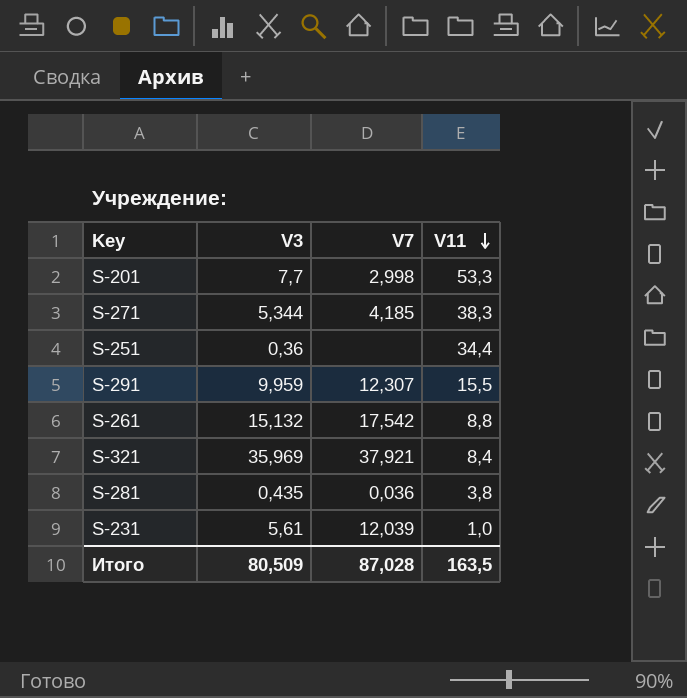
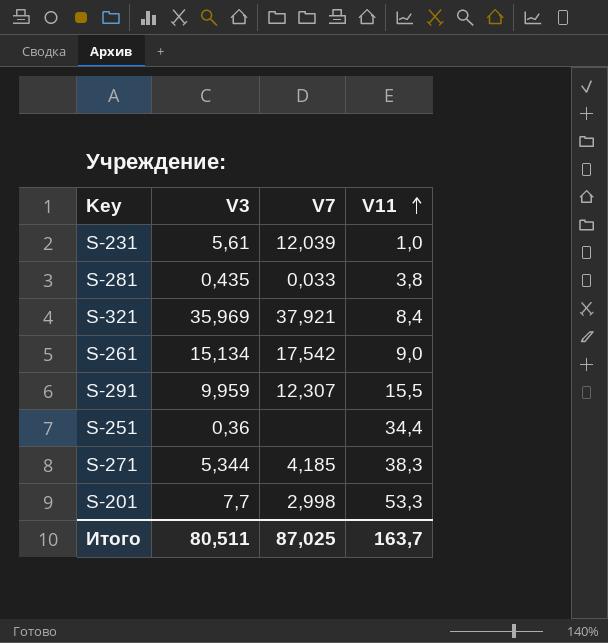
row order: V11 descending -> V11 ascending
S-281 | V7: 0,036 -> 0,033
S-261 | V3: 15,132 -> 15,134
S-261 | V11: 8,8 -> 9,0
Итого | V3: 80,509 -> 80,511
Итого | V7: 87,028 -> 87,025
Итого | V11: 163,5 -> 163,7

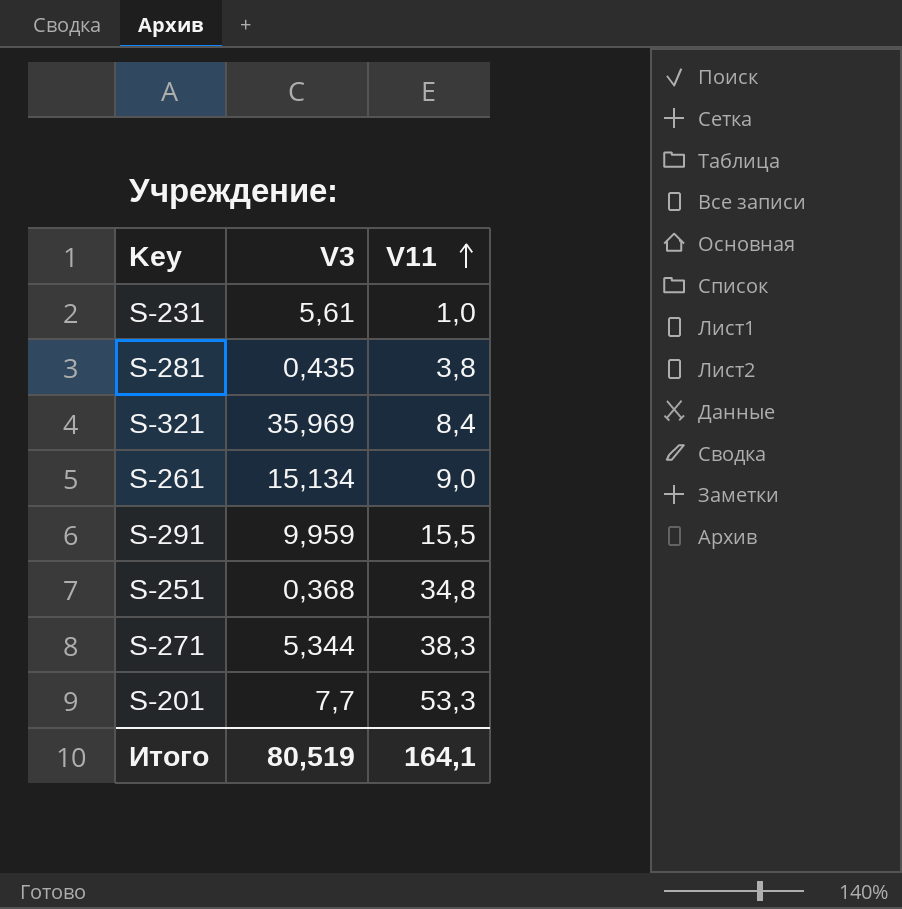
column V7 | position: 3 -> none
S-251 | V3: 0,36 -> 0,368
S-251 | V11: 34,4 -> 34,8
Итого | V3: 80,511 -> 80,519
Итого | V11: 163,7 -> 164,1

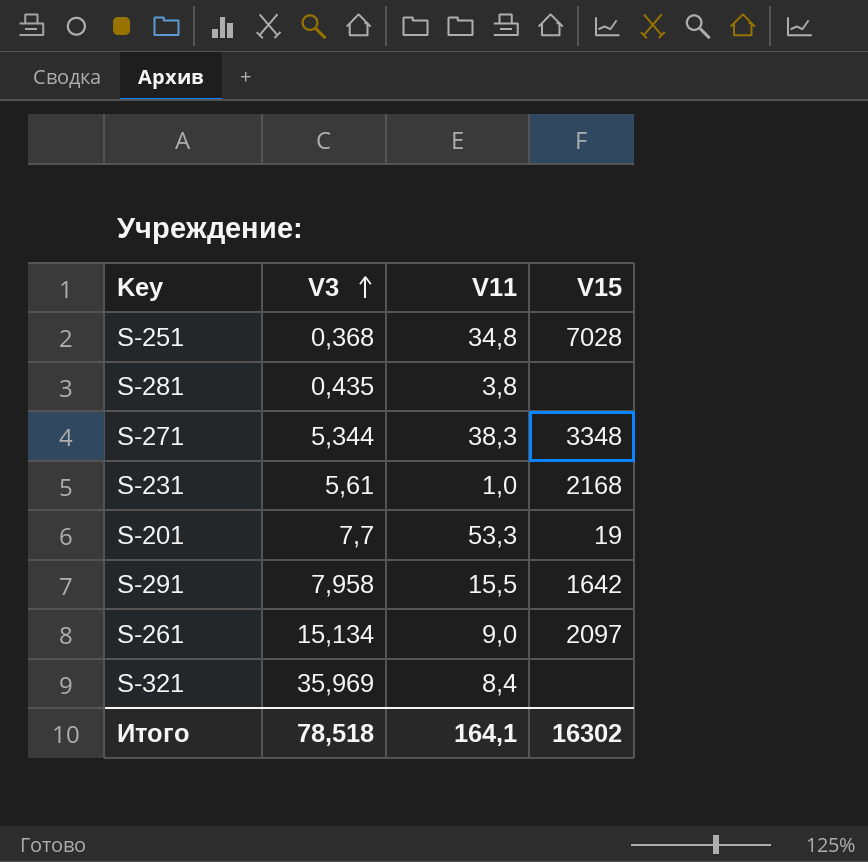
row order: V11 ascending -> V3 ascending
column V15 | position: none -> 4
S-291 | V3: 9,959 -> 7,958
Итого | V3: 80,519 -> 78,518

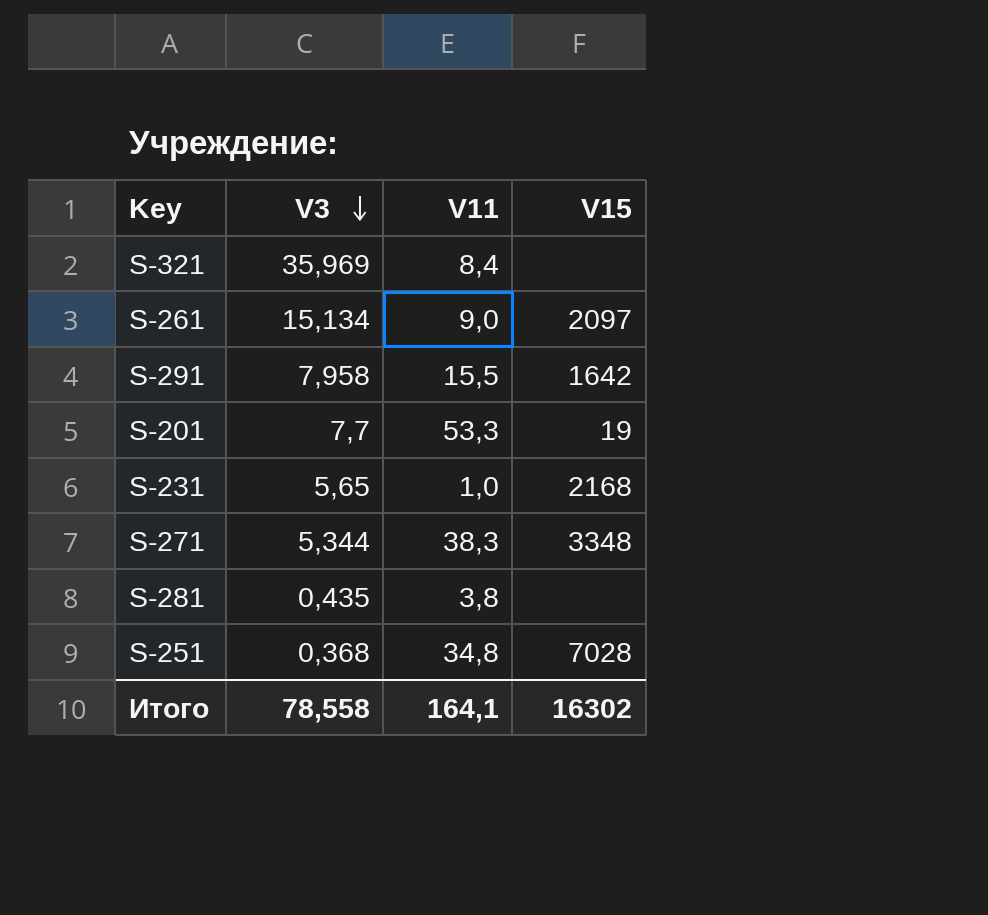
row order: V3 ascending -> V3 descending
S-231 | V3: 5,61 -> 5,65
Итого | V3: 78,518 -> 78,558

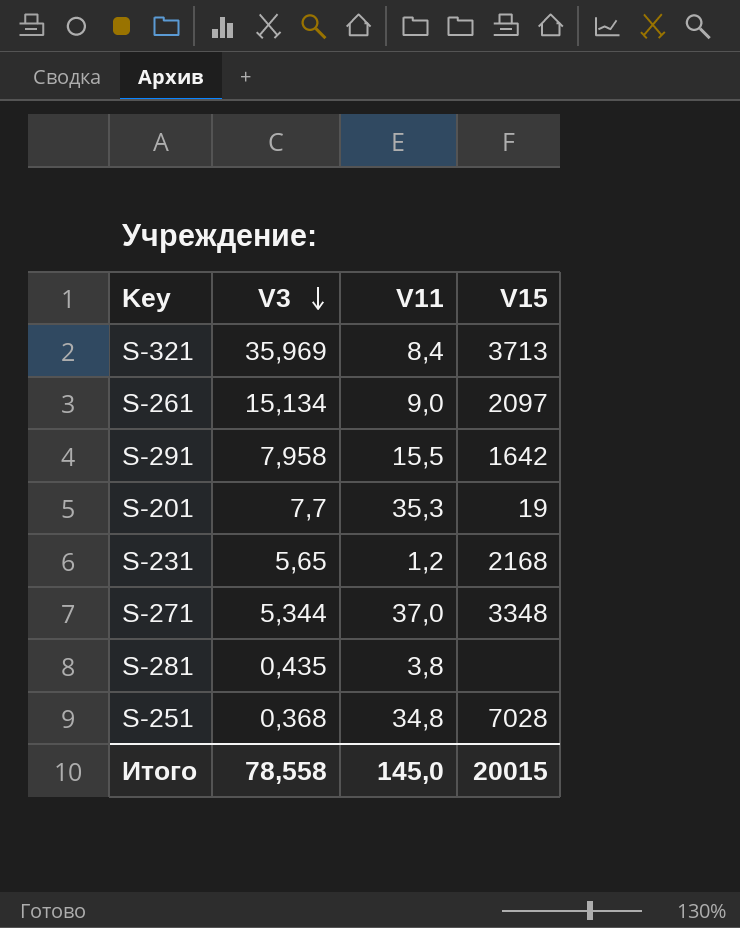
S-321 | V15: none -> 3713
S-201 | V11: 53,3 -> 35,3
S-231 | V11: 1,0 -> 1,2
S-271 | V11: 38,3 -> 37,0
Итого | V11: 164,1 -> 145,0
Итого | V15: 16302 -> 20015

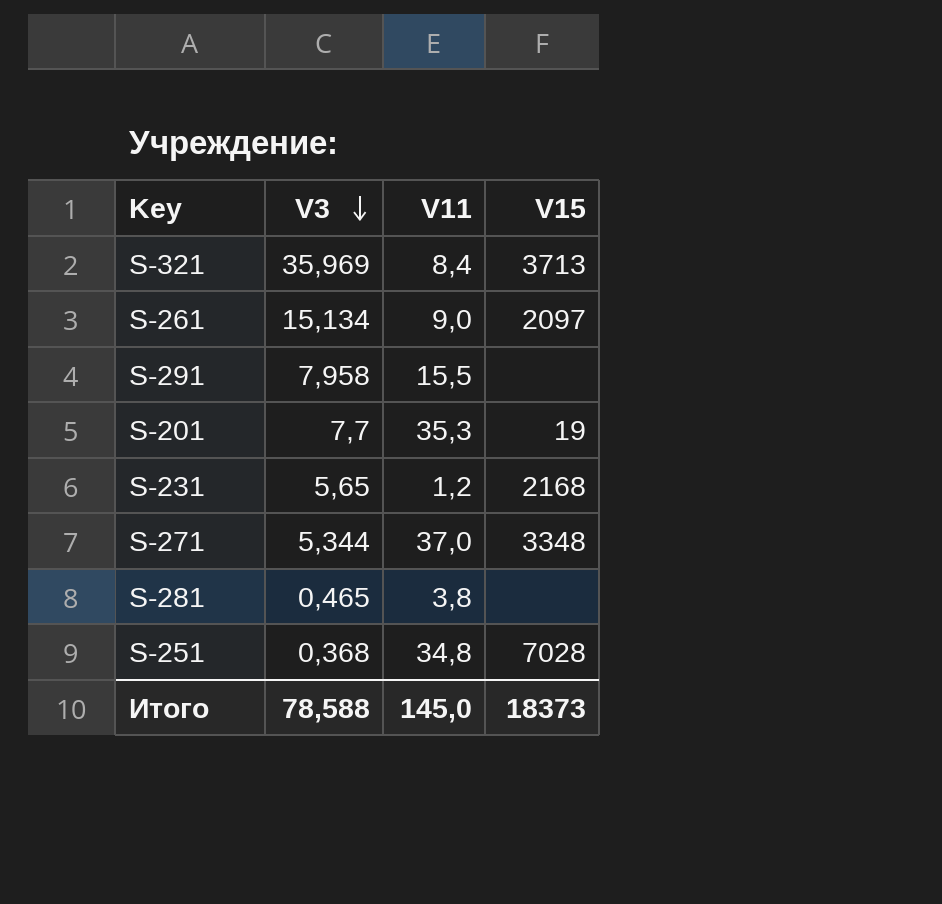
S-291 | V15: 1642 -> none
S-281 | V3: 0,435 -> 0,465
Итого | V3: 78,558 -> 78,588
Итого | V15: 20015 -> 18373

